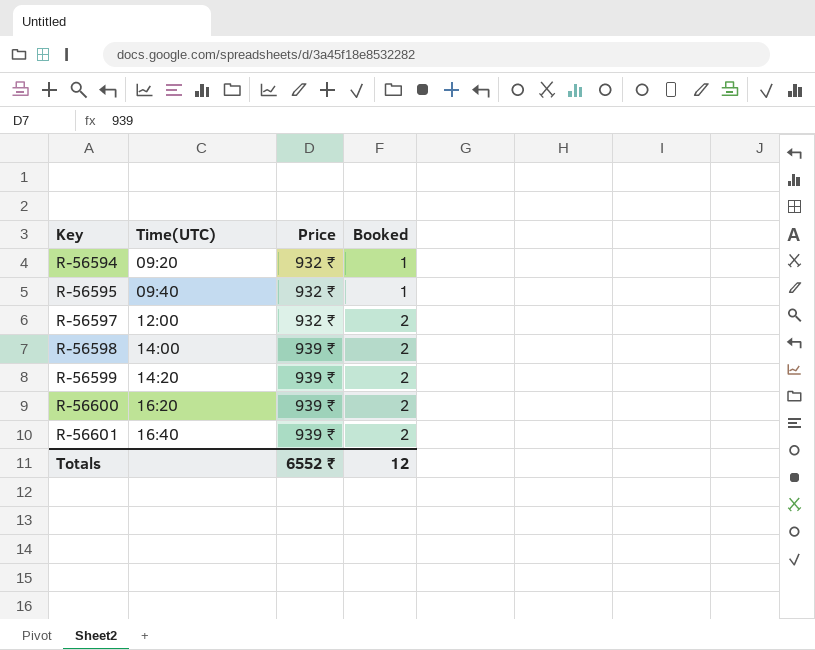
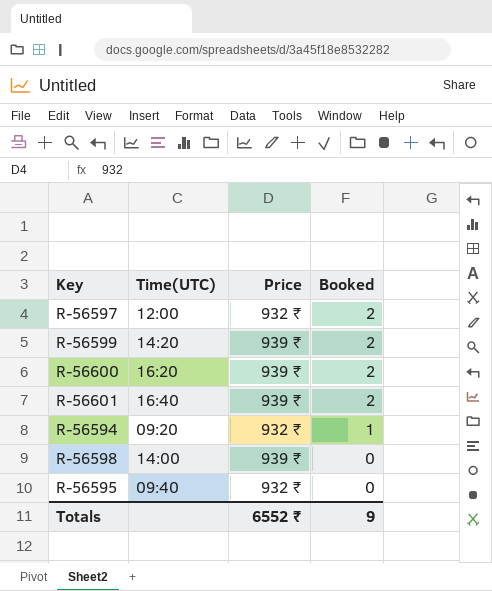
row order: Key ascending -> Booked descending
R-56598 | Booked: 2 -> 0
R-56595 | Booked: 1 -> 0
Totals | Booked: 12 -> 9

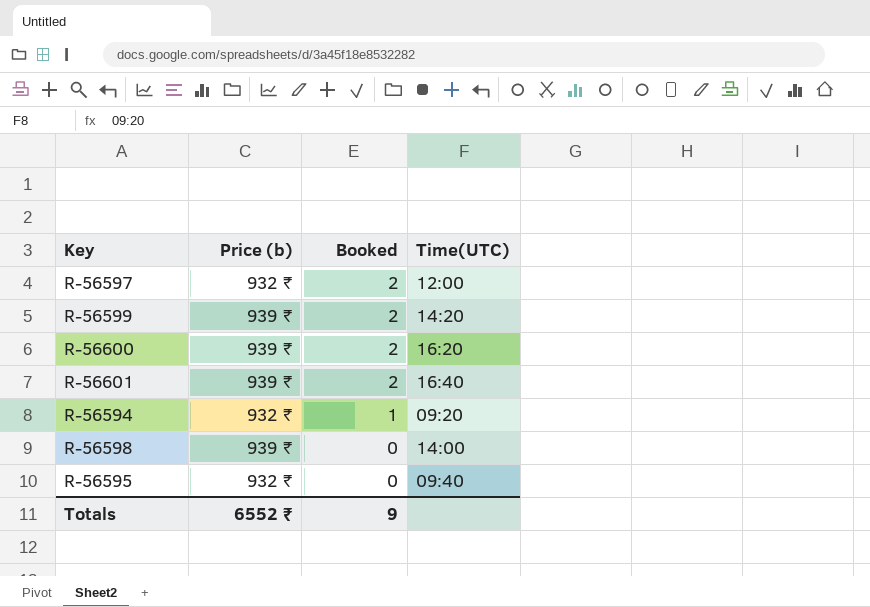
column name: Price -> Price (b)
column Time(UTC) | position: 2 -> 4

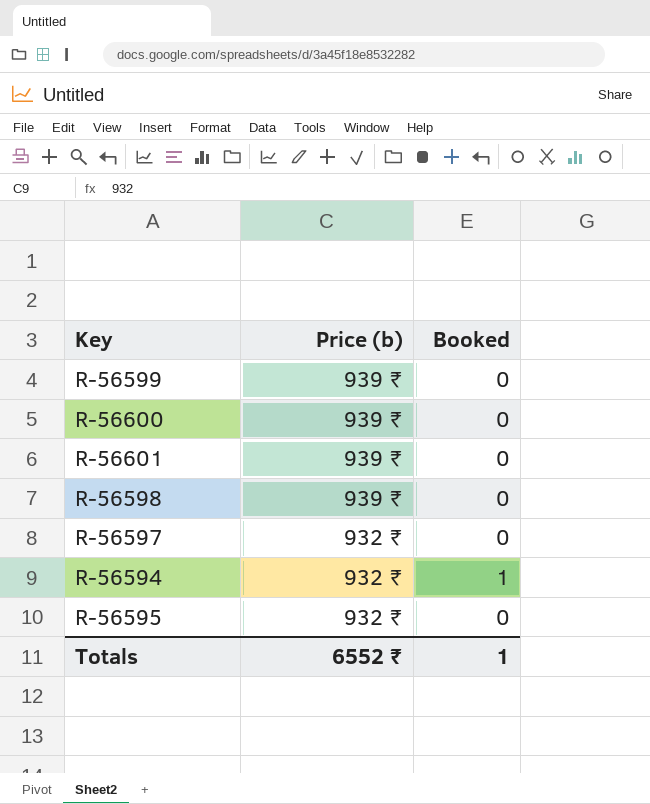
row order: Booked descending -> Price (b) descending
column Time(UTC) | position: 4 -> none
R-56599 | Booked: 2 -> 0
R-56600 | Booked: 2 -> 0
R-56601 | Booked: 2 -> 0
R-56597 | Booked: 2 -> 0
Totals | Booked: 9 -> 1

